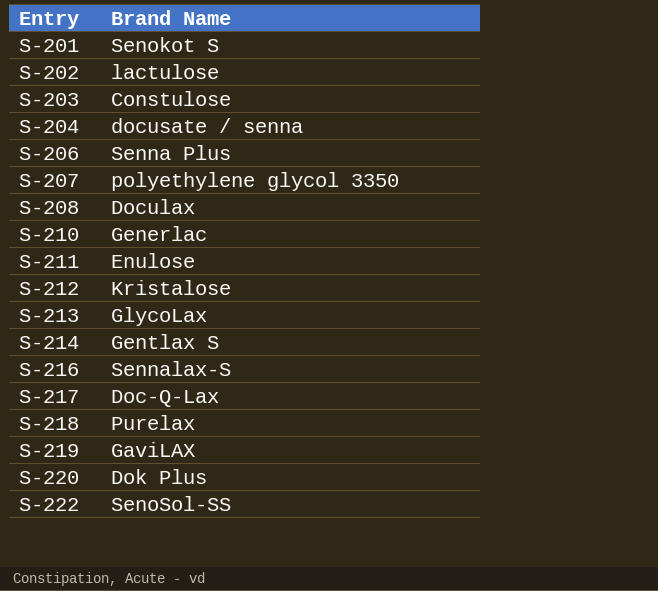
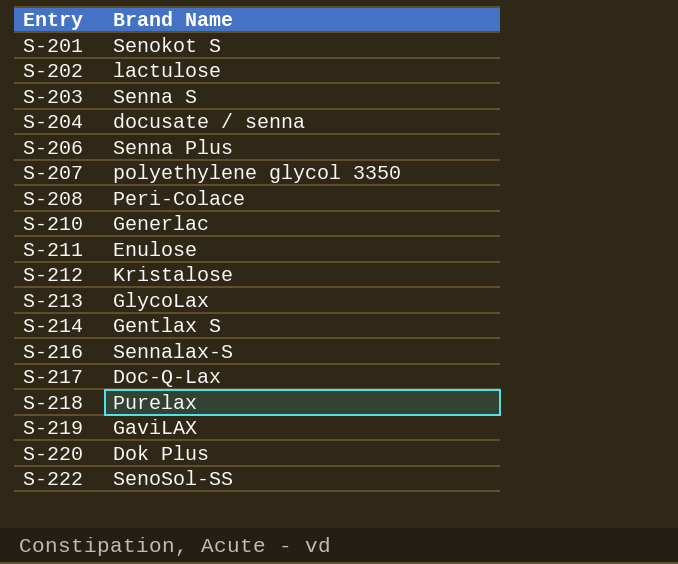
S-203 | Brand Name: Constulose -> Senna S
S-208 | Brand Name: Doculax -> Peri-Colace

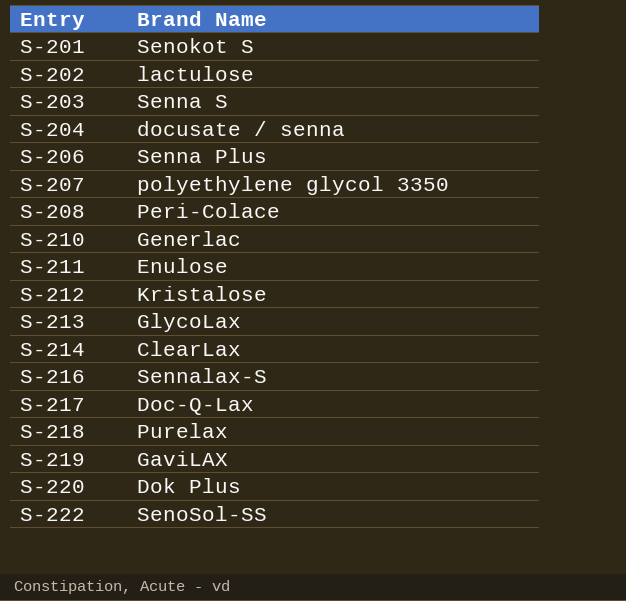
S-214 | Brand Name: Gentlax S -> ClearLax

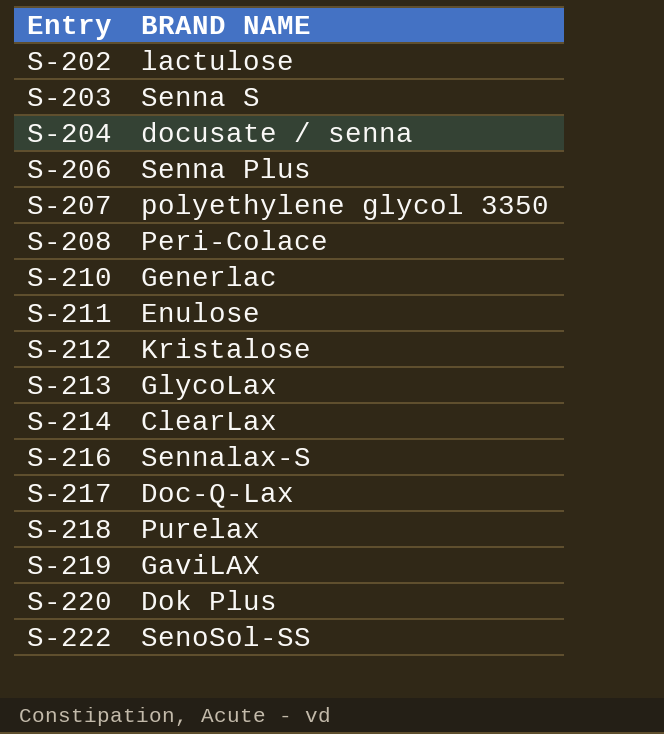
column name: Brand Name -> BRAND NAME
row S-201: Senokot S -> none

